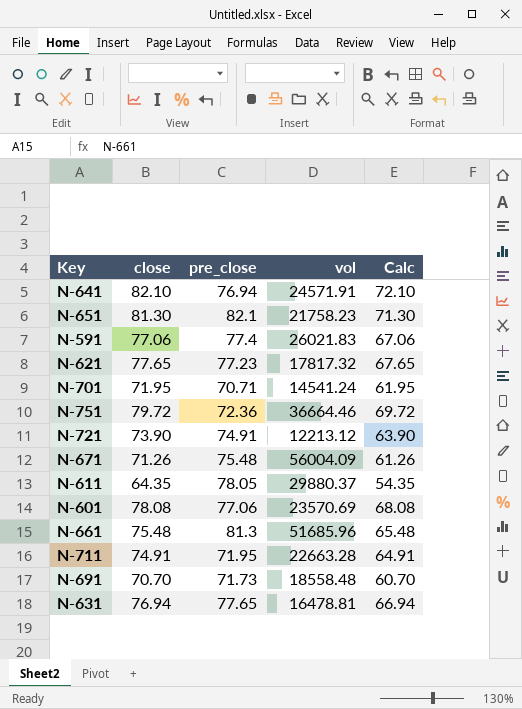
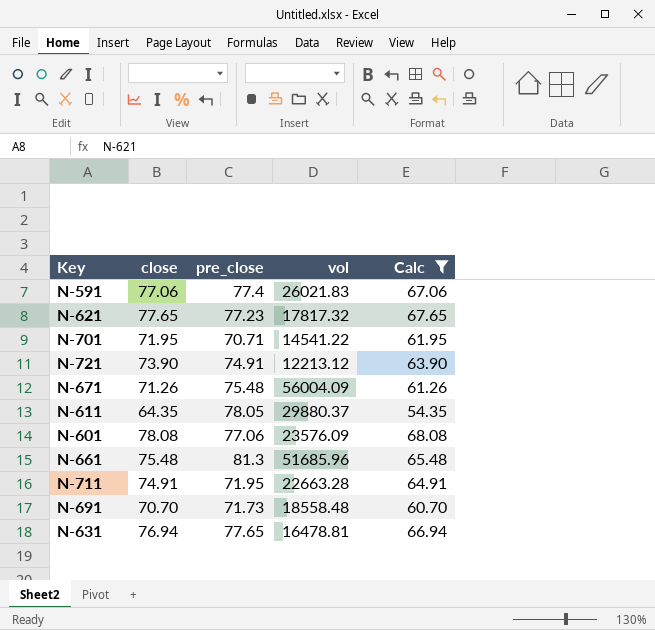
filter: none -> Calc <= 68.08
N-701 | vol: 14541.24 -> 14541.22
N-601 | vol: 23570.69 -> 23576.09

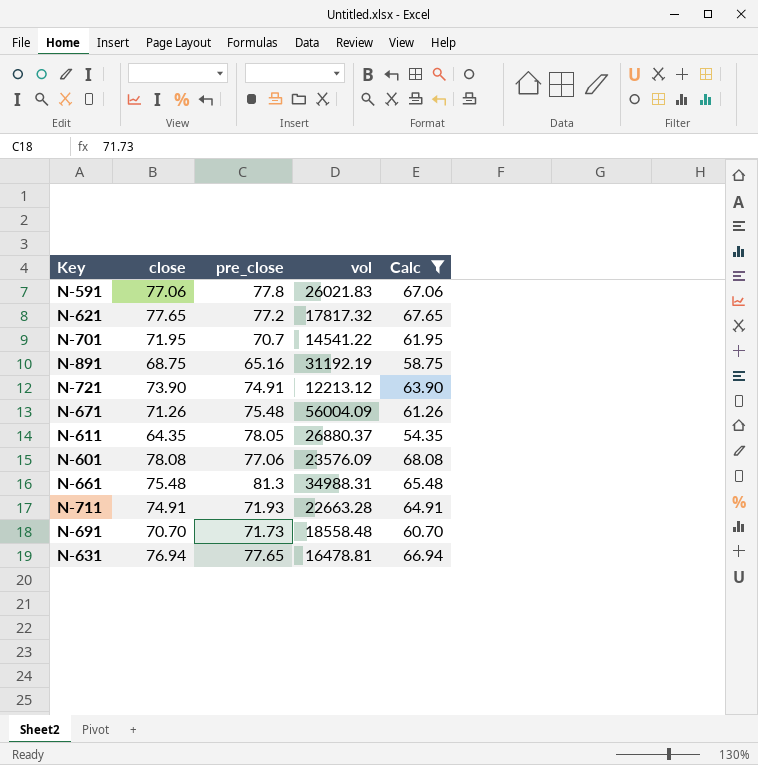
N-591 | pre_close: 77.4 -> 77.8
N-621 | pre_close: 77.23 -> 77.2
N-701 | pre_close: 70.71 -> 70.7
row N-891: none -> 68.75 | 65.16 | 31192.19 | 58.75
N-611 | vol: 29880.37 -> 26880.37
N-661 | vol: 51685.96 -> 34988.31
N-711 | pre_close: 71.95 -> 71.93

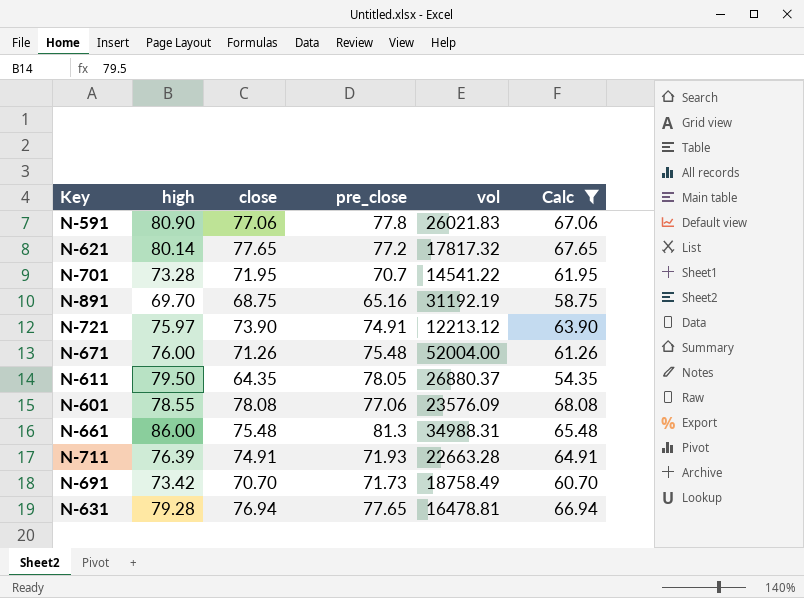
column high | position: none -> 2
N-671 | vol: 56004.09 -> 52004.00
N-691 | vol: 18558.48 -> 18758.49

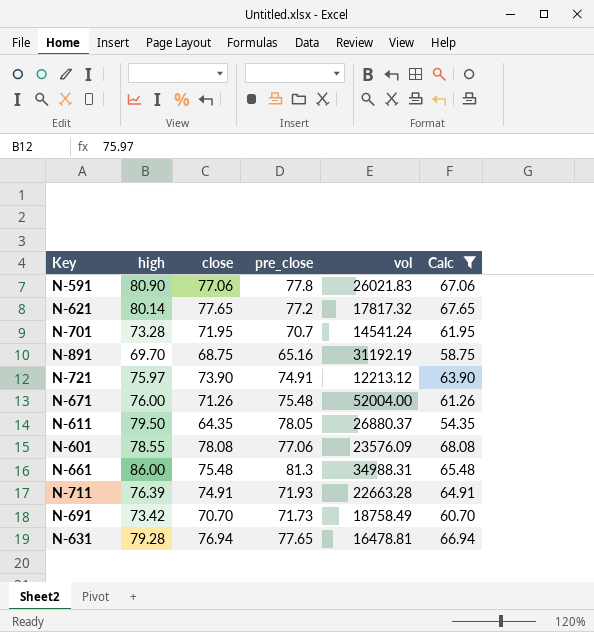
N-701 | vol: 14541.22 -> 14541.24

